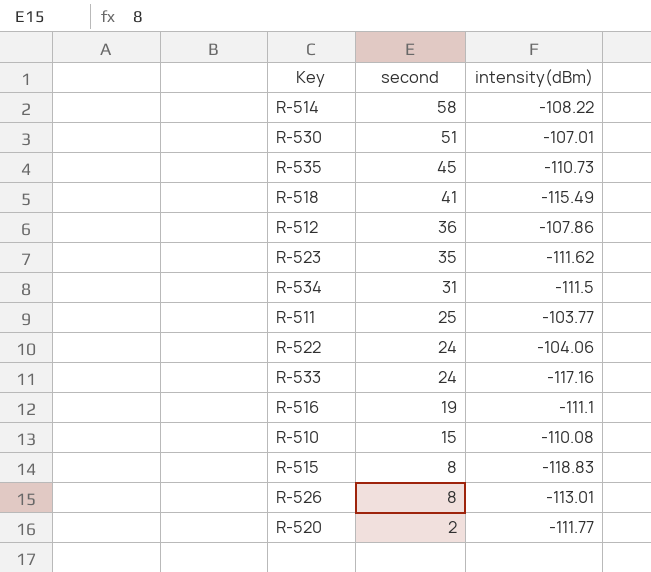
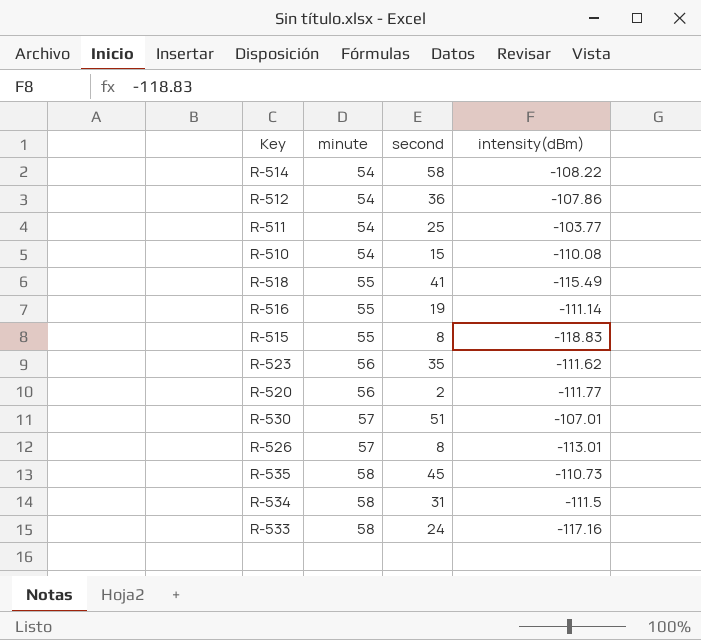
row order: second descending -> minute ascending
column minute | position: none -> 2
row R-522: 24 | -104.06 -> none
R-516 | intensity(dBm): -111.1 -> -111.14

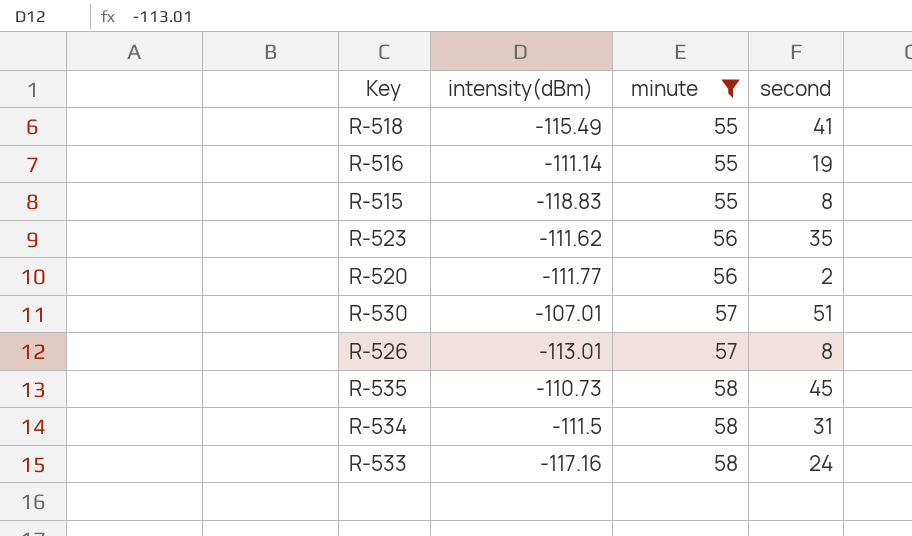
filter: none -> minute != 54
column intensity(dBm) | position: 4 -> 2

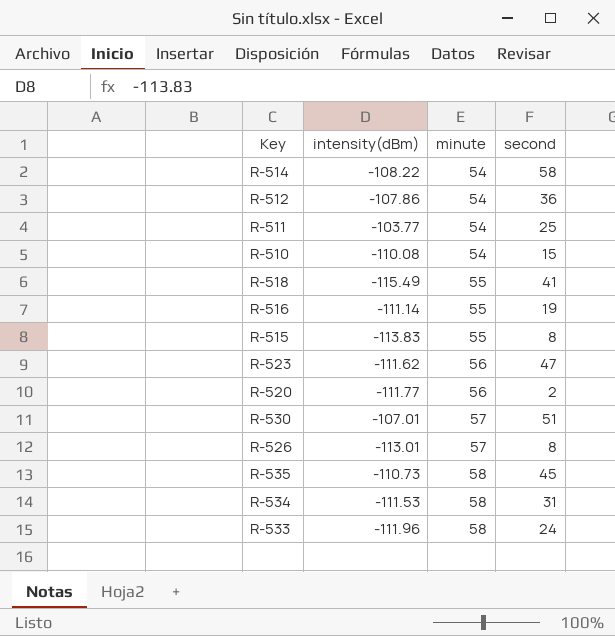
filter: minute != 54 -> none
R-515 | intensity(dBm): -118.83 -> -113.83
R-523 | second: 35 -> 47
R-534 | intensity(dBm): -111.5 -> -111.53
R-533 | intensity(dBm): -117.16 -> -111.96

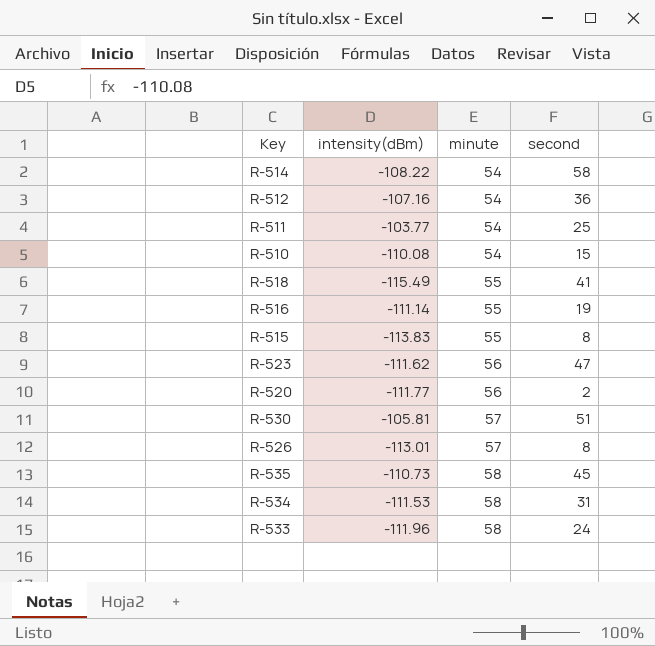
R-512 | intensity(dBm): -107.86 -> -107.16
R-530 | intensity(dBm): -107.01 -> -105.81

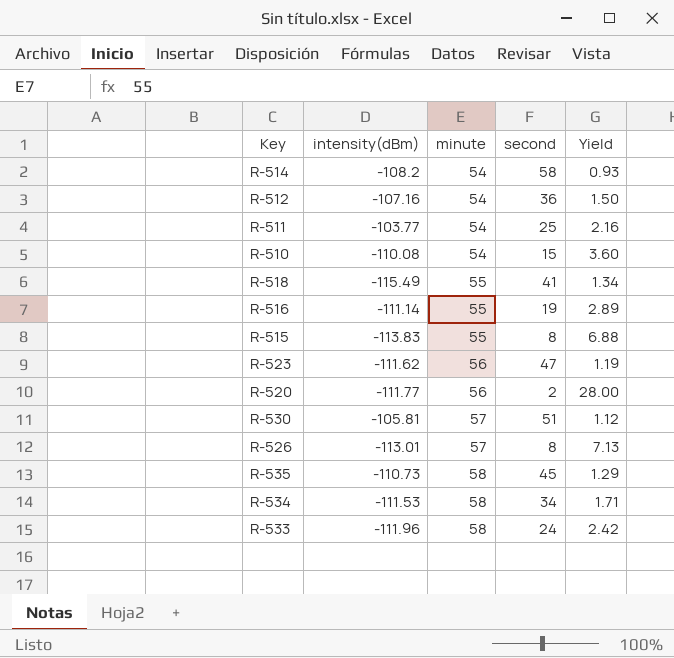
column Yield | formula: none -> [minute] / [second]
R-514 | intensity(dBm): -108.22 -> -108.2
R-534 | second: 31 -> 34

